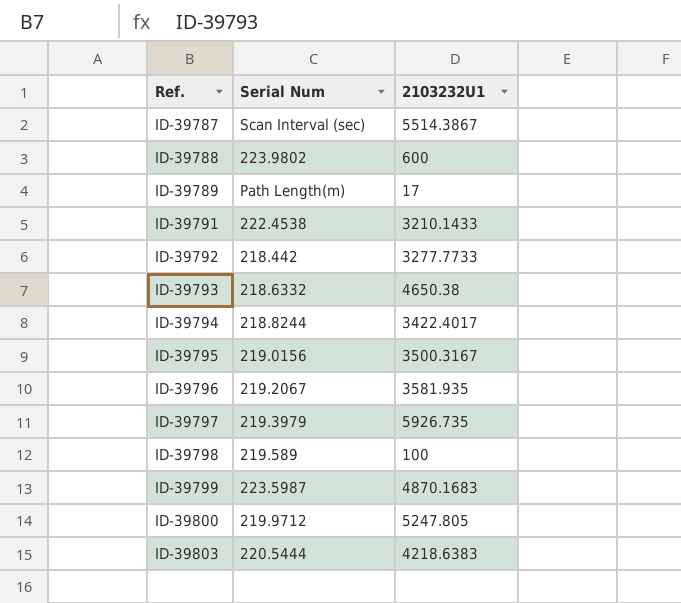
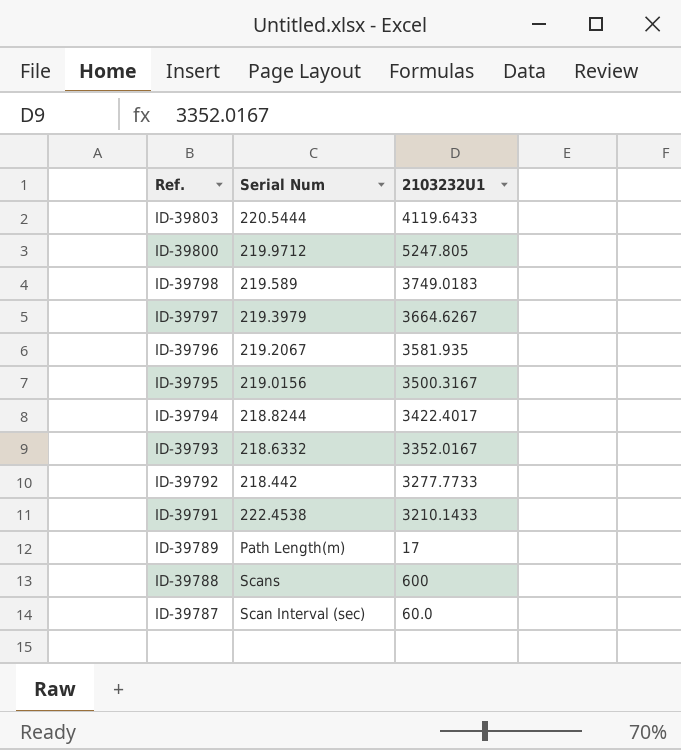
row order: Ref. ascending -> Ref. descending
row ID-39799: 223.5987 | 4870.1683 -> none
ID-39803 | 2103232U1: 4218.6383 -> 4119.6433
ID-39798 | 2103232U1: 100 -> 3749.0183
ID-39797 | 2103232U1: 5926.735 -> 3664.6267
ID-39793 | 2103232U1: 4650.38 -> 3352.0167
ID-39788 | Serial Num: 223.9802 -> Scans
ID-39787 | 2103232U1: 5514.3867 -> 60.0

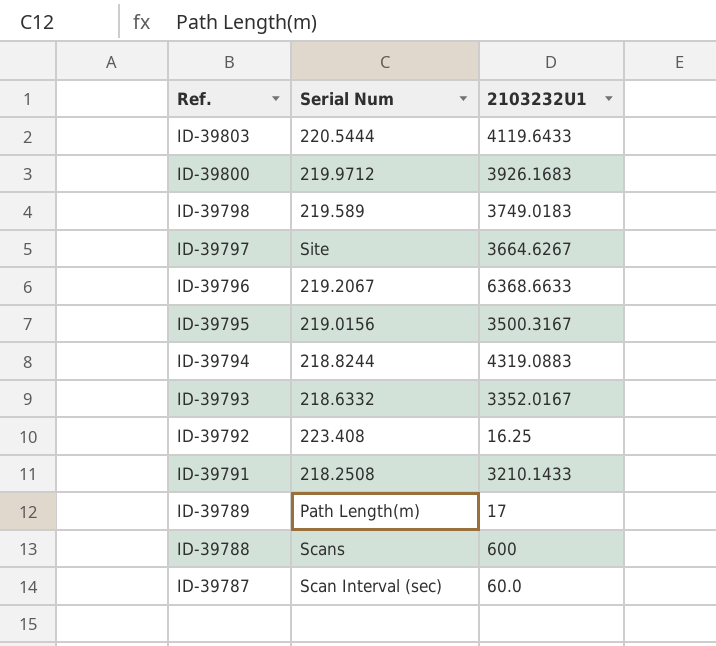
ID-39800 | 2103232U1: 5247.805 -> 3926.1683
ID-39797 | Serial Num: 219.3979 -> Site
ID-39796 | 2103232U1: 3581.935 -> 6368.6633
ID-39794 | 2103232U1: 3422.4017 -> 4319.0883
ID-39792 | Serial Num: 218.442 -> 223.408
ID-39792 | 2103232U1: 3277.7733 -> 16.25
ID-39791 | Serial Num: 222.4538 -> 218.2508

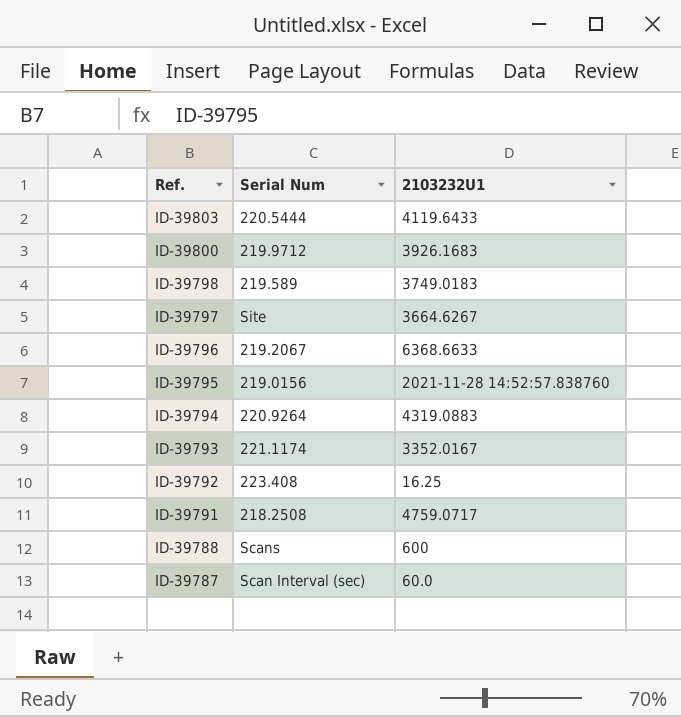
row ID-39789: Path Length(m) | 17 -> none
ID-39795 | 2103232U1: 3500.3167 -> 2021-11-28 14:52:57.838760
ID-39794 | Serial Num: 218.8244 -> 220.9264
ID-39793 | Serial Num: 218.6332 -> 221.1174
ID-39791 | 2103232U1: 3210.1433 -> 4759.0717

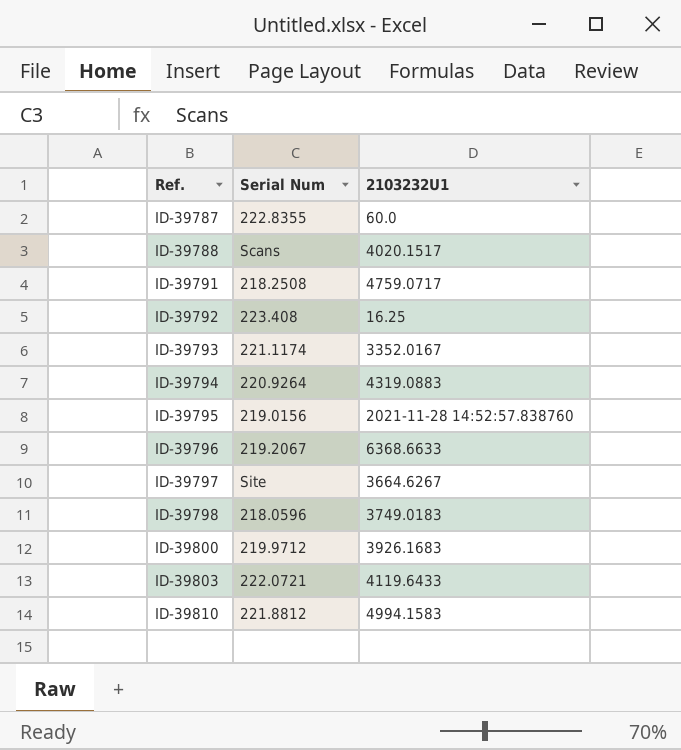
row order: Ref. descending -> Ref. ascending
ID-39787 | Serial Num: Scan Interval (sec) -> 222.8355
ID-39788 | 2103232U1: 600 -> 4020.1517
ID-39798 | Serial Num: 219.589 -> 218.0596
ID-39803 | Serial Num: 220.5444 -> 222.0721
row ID-39810: none -> 221.8812 | 4994.1583

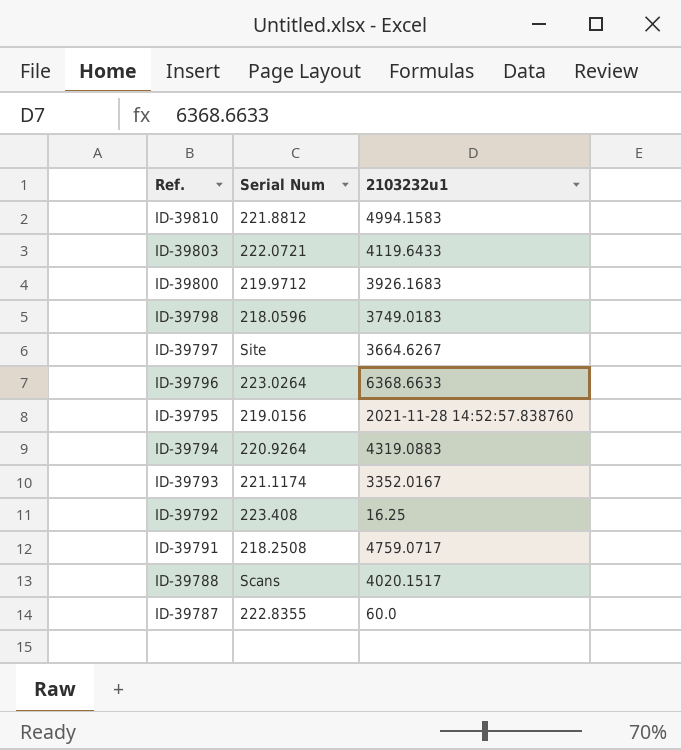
row order: Ref. ascending -> Ref. descending
column name: 2103232U1 -> 2103232u1
ID-39796 | Serial Num: 219.2067 -> 223.0264

